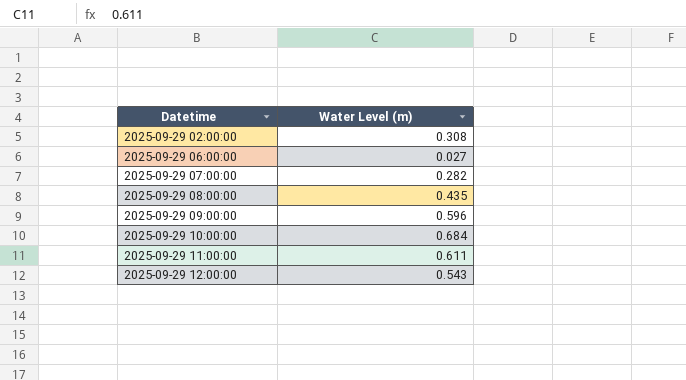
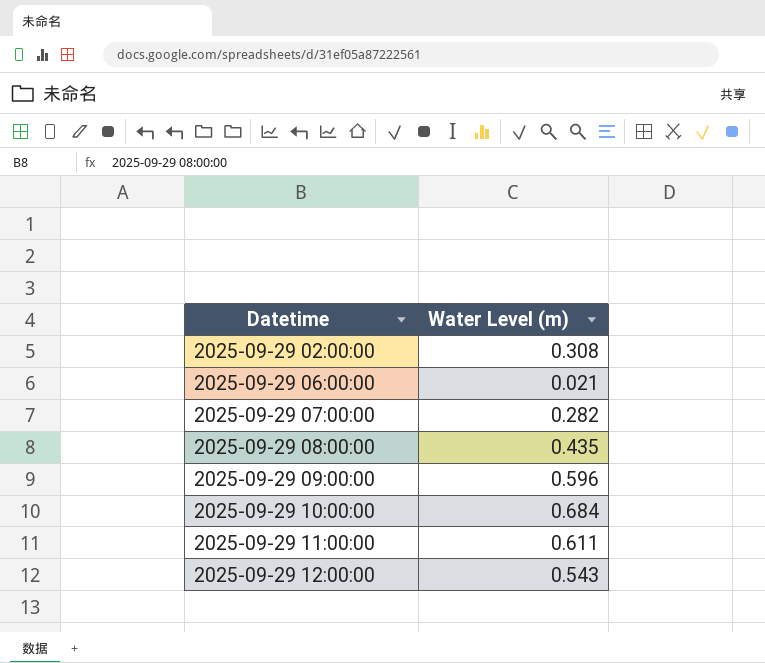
2025-09-29 06:00:00 | Water Level (m): 0.027 -> 0.021

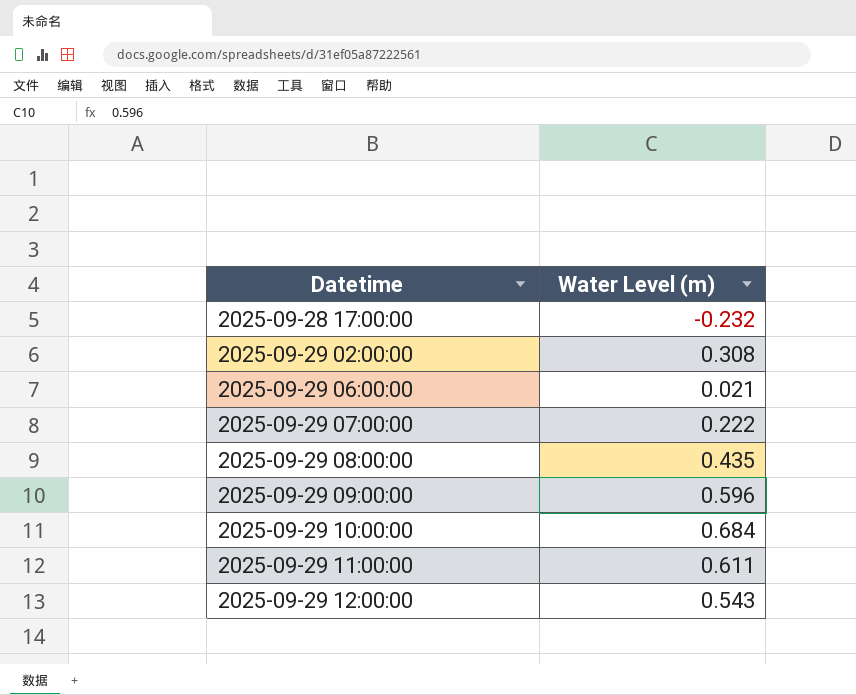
row 2025-09-28 17:00:00: none -> -0.232
2025-09-29 07:00:00 | Water Level (m): 0.282 -> 0.222

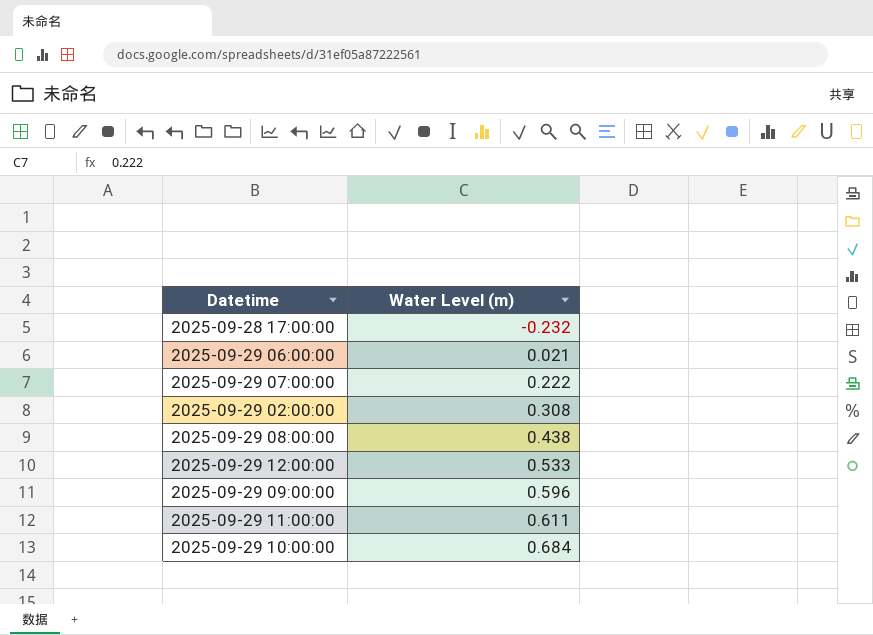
row order: Datetime ascending -> Water Level (m) ascending
2025-09-29 08:00:00 | Water Level (m): 0.435 -> 0.438
2025-09-29 12:00:00 | Water Level (m): 0.543 -> 0.533

